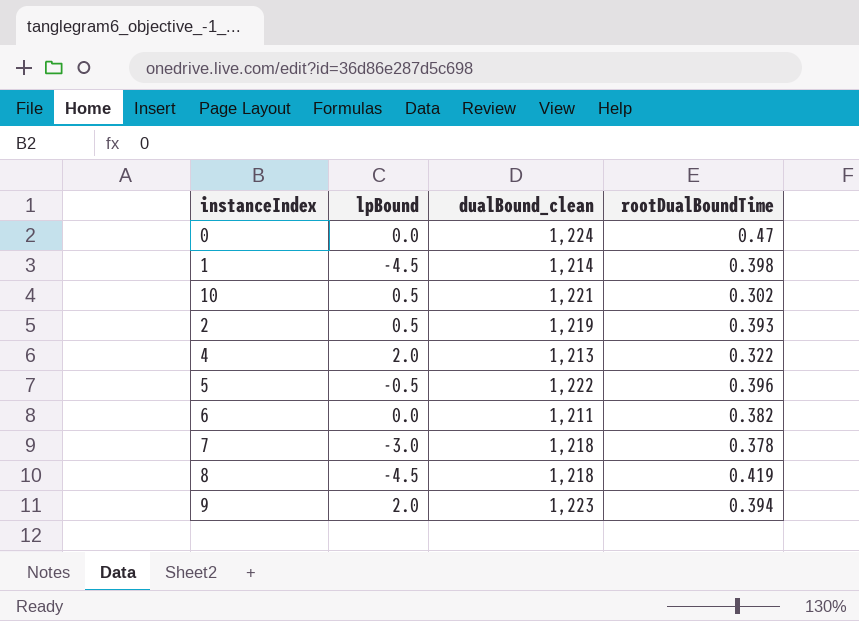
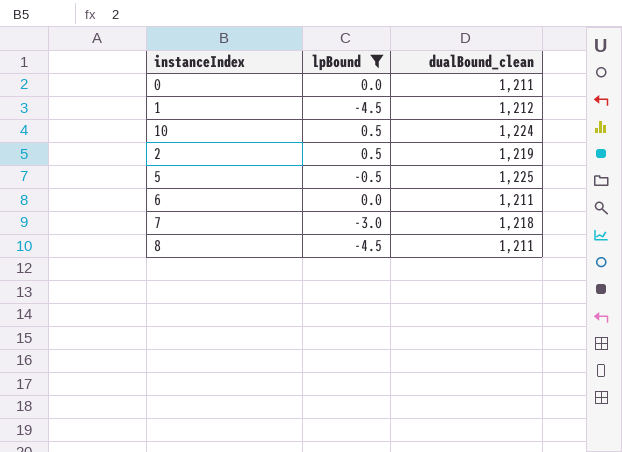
filter: none -> lpBound != 2.0
column rootDualBoundTime | position: 4 -> none
0 | dualBound_clean: 1,224 -> 1,211
1 | dualBound_clean: 1,214 -> 1,212
10 | dualBound_clean: 1,221 -> 1,224
5 | dualBound_clean: 1,222 -> 1,225
8 | dualBound_clean: 1,218 -> 1,211

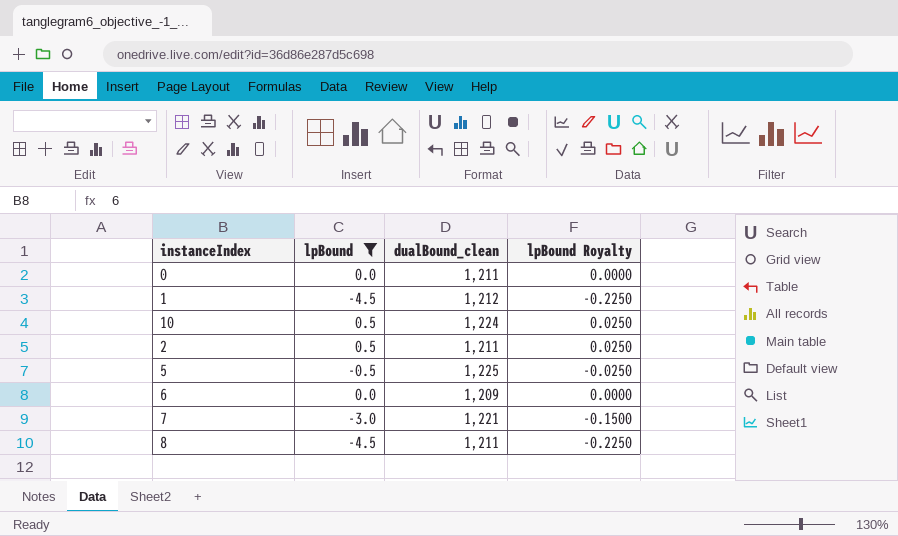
column lpBound Royalty | formula: none -> [lpBound] * 0.05
2 | dualBound_clean: 1,219 -> 1,211
6 | dualBound_clean: 1,211 -> 1,209
7 | dualBound_clean: 1,218 -> 1,221

